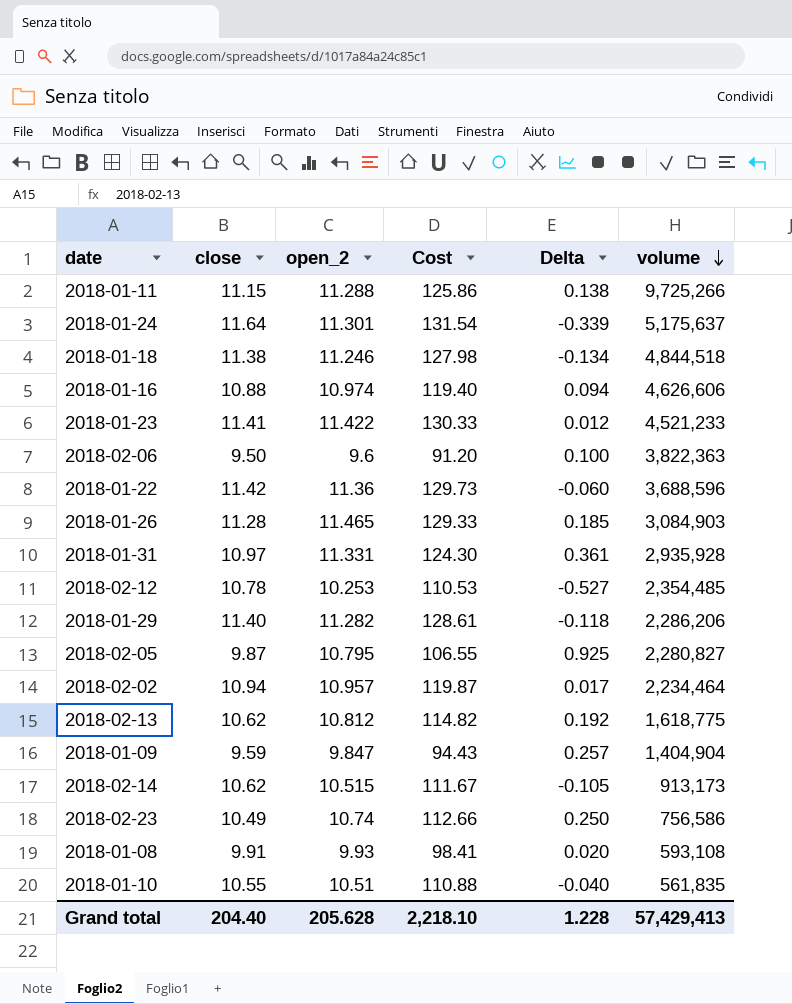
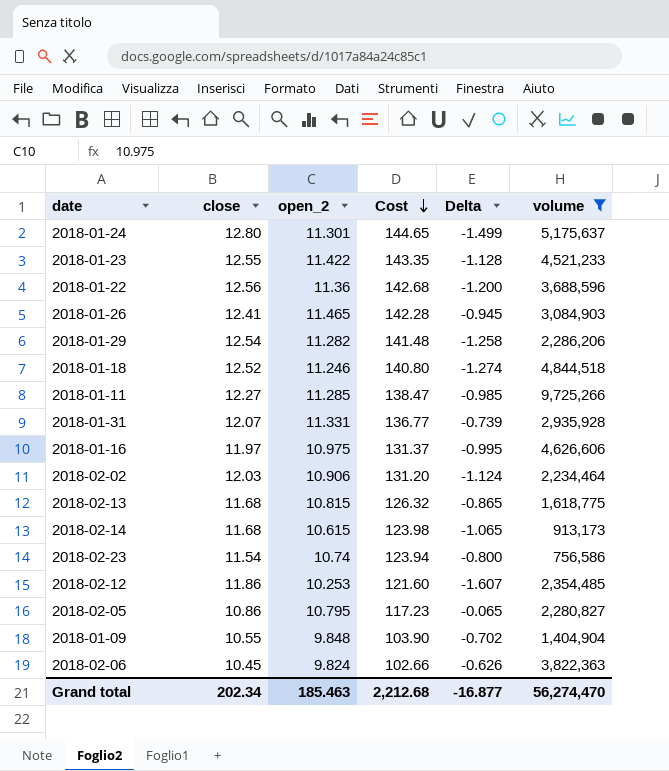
filter: none -> volume >= 756,586
row order: volume descending -> Cost descending
2018-01-24 | close: 11.64 -> 12.80
2018-01-24 | Cost: 131.54 -> 144.65
2018-01-24 | Delta: -0.339 -> -1.499
2018-01-23 | close: 11.41 -> 12.55
2018-01-23 | Cost: 130.33 -> 143.35
2018-01-23 | Delta: 0.012 -> -1.128
2018-01-22 | close: 11.42 -> 12.56
2018-01-22 | Cost: 129.73 -> 142.68
2018-01-22 | Delta: -0.060 -> -1.200
2018-01-26 | close: 11.28 -> 12.41
2018-01-26 | Cost: 129.33 -> 142.28
2018-01-26 | Delta: 0.185 -> -0.945
2018-01-29 | close: 11.40 -> 12.54
2018-01-29 | Cost: 128.61 -> 141.48
2018-01-29 | Delta: -0.118 -> -1.258
2018-01-18 | close: 11.38 -> 12.52
2018-01-18 | Cost: 127.98 -> 140.80
2018-01-18 | Delta: -0.134 -> -1.274
2018-01-11 | close: 11.15 -> 12.27
2018-01-11 | open_2: 11.288 -> 11.285
2018-01-11 | Cost: 125.86 -> 138.47
2018-01-11 | Delta: 0.138 -> -0.985
2018-01-31 | close: 10.97 -> 12.07
2018-01-31 | Cost: 124.30 -> 136.77
2018-01-31 | Delta: 0.361 -> -0.739
2018-01-16 | close: 10.88 -> 11.97
2018-01-16 | open_2: 10.974 -> 10.975
2018-01-16 | Cost: 119.40 -> 131.37
2018-01-16 | Delta: 0.094 -> -0.995
2018-02-02 | close: 10.94 -> 12.03
2018-02-02 | open_2: 10.957 -> 10.906
2018-02-02 | Cost: 119.87 -> 131.20
2018-02-02 | Delta: 0.017 -> -1.124
2018-02-13 | close: 10.62 -> 11.68
2018-02-13 | open_2: 10.812 -> 10.815
2018-02-13 | Cost: 114.82 -> 126.32
2018-02-13 | Delta: 0.192 -> -0.865
2018-02-14 | close: 10.62 -> 11.68
2018-02-14 | open_2: 10.515 -> 10.615
2018-02-14 | Cost: 111.67 -> 123.98
2018-02-14 | Delta: -0.105 -> -1.065
2018-02-23 | close: 10.49 -> 11.54
2018-02-23 | Cost: 112.66 -> 123.94
2018-02-23 | Delta: 0.250 -> -0.800
2018-02-12 | close: 10.78 -> 11.86
2018-02-12 | Cost: 110.53 -> 121.60
2018-02-12 | Delta: -0.527 -> -1.607
2018-02-05 | close: 9.87 -> 10.86
2018-02-05 | Cost: 106.55 -> 117.23
2018-02-05 | Delta: 0.925 -> -0.065
2018-01-09 | close: 9.59 -> 10.55
2018-01-09 | open_2: 9.847 -> 9.848
2018-01-09 | Cost: 94.43 -> 103.90
2018-01-09 | Delta: 0.257 -> -0.702
2018-02-06 | close: 9.50 -> 10.45
2018-02-06 | open_2: 9.6 -> 9.824
2018-02-06 | Cost: 91.20 -> 102.66
2018-02-06 | Delta: 0.100 -> -0.626
Grand total | close: 204.40 -> 202.34
Grand total | open_2: 205.628 -> 185.463
Grand total | Cost: 2,218.10 -> 2,212.68
Grand total | Delta: 1.228 -> -16.877
Grand total | volume: 57,429,413 -> 56,274,470

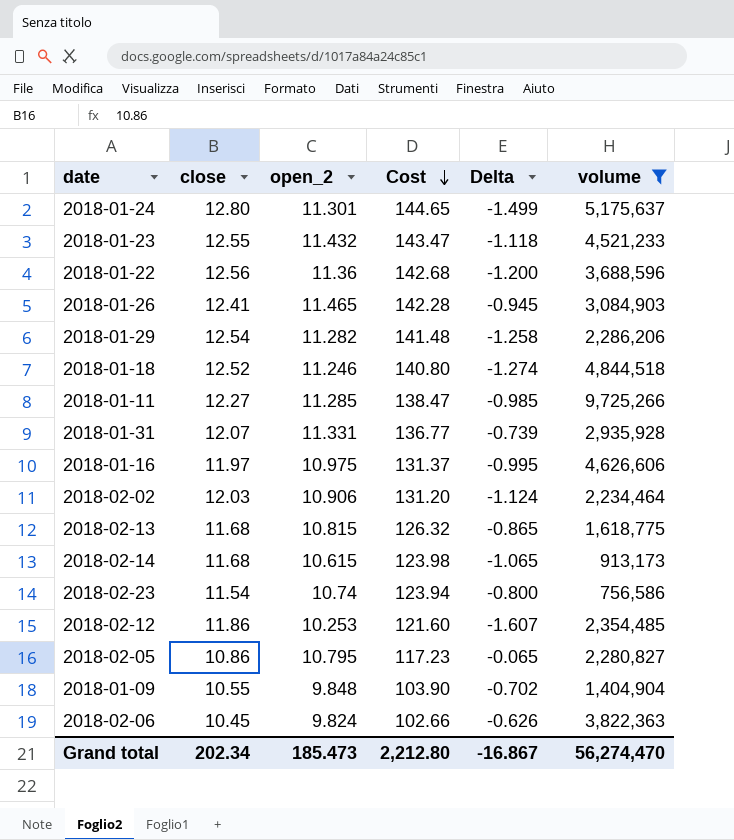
2018-01-23 | open_2: 11.422 -> 11.432
2018-01-23 | Cost: 143.35 -> 143.47
2018-01-23 | Delta: -1.128 -> -1.118
Grand total | open_2: 185.463 -> 185.473
Grand total | Cost: 2,212.68 -> 2,212.80
Grand total | Delta: -16.877 -> -16.867

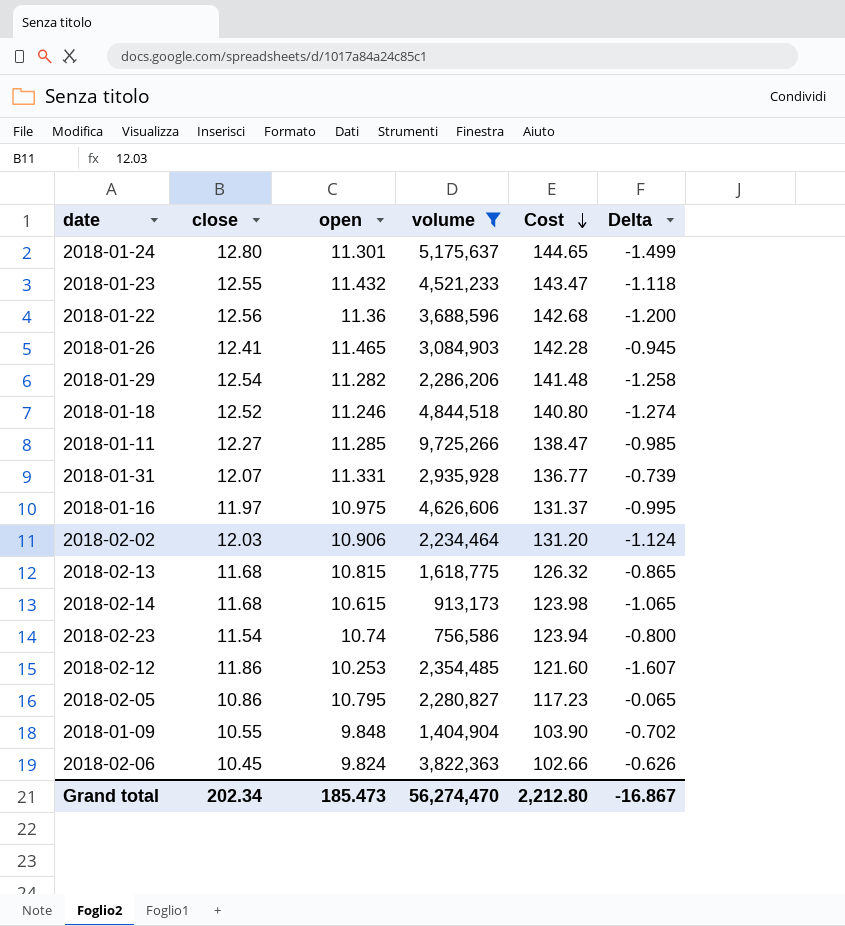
column name: open_2 -> open
column volume | position: 6 -> 4

